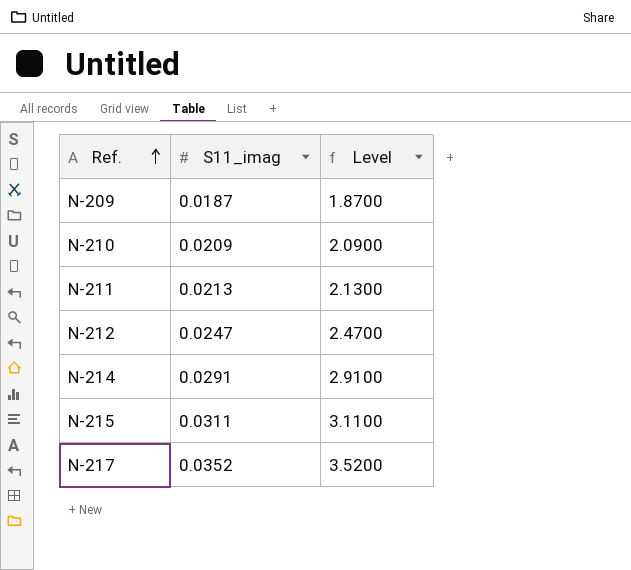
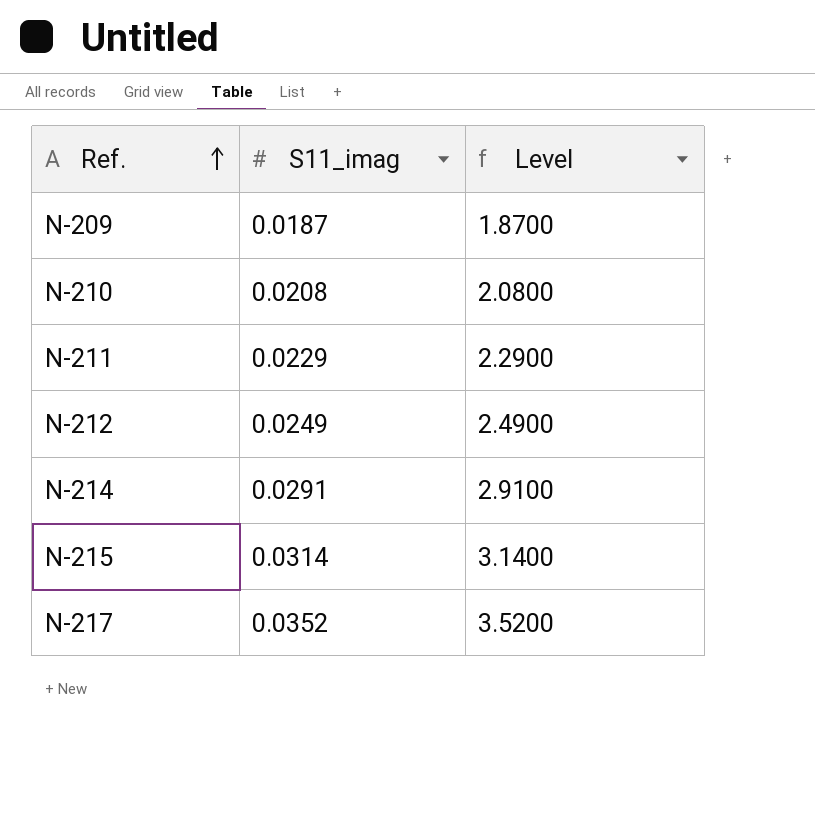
N-210 | S11_imag: 0.0209 -> 0.0208
N-210 | Level: 2.0900 -> 2.0800
N-211 | S11_imag: 0.0213 -> 0.0229
N-211 | Level: 2.1300 -> 2.2900
N-212 | S11_imag: 0.0247 -> 0.0249
N-212 | Level: 2.4700 -> 2.4900
N-215 | S11_imag: 0.0311 -> 0.0314
N-215 | Level: 3.1100 -> 3.1400

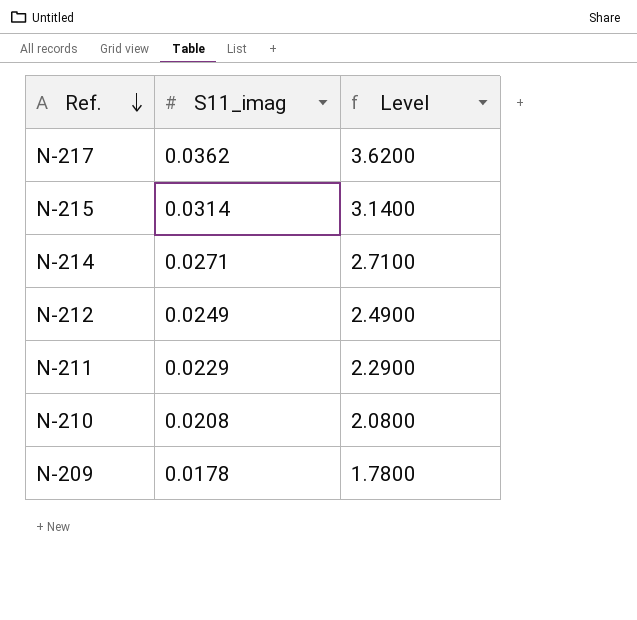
row order: Ref. ascending -> Ref. descending
N-217 | S11_imag: 0.0352 -> 0.0362
N-217 | Level: 3.5200 -> 3.6200
N-214 | S11_imag: 0.0291 -> 0.0271
N-214 | Level: 2.9100 -> 2.7100
N-209 | S11_imag: 0.0187 -> 0.0178
N-209 | Level: 1.8700 -> 1.7800

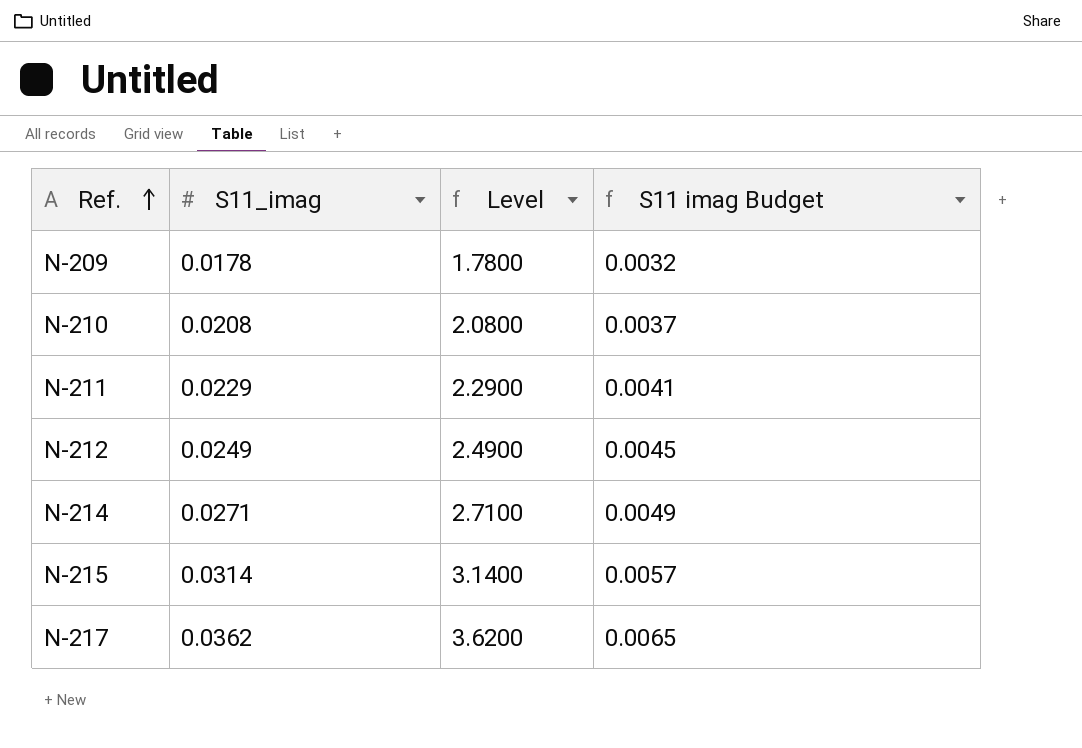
row order: Ref. descending -> Ref. ascending
column S11 imag Budget | formula: none -> [S11_imag] * 0.18

